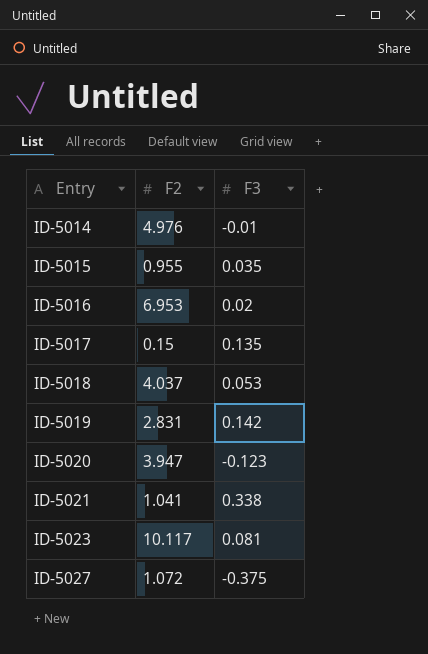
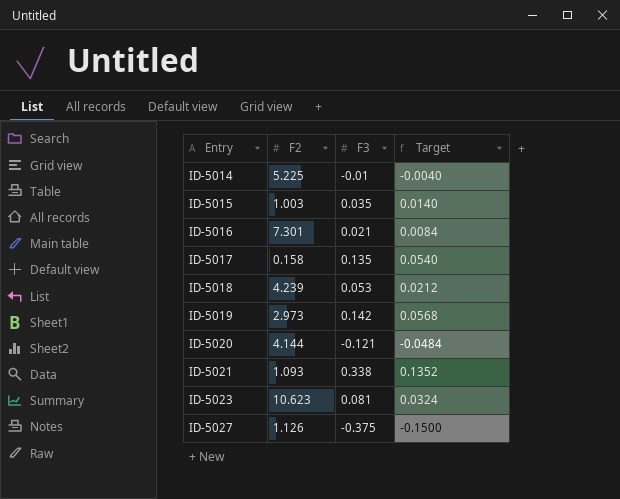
column Target | formula: none -> [F3] * 0.4
ID-5014 | F2: 4.976 -> 5.225
ID-5015 | F2: 0.955 -> 1.003
ID-5016 | F2: 6.953 -> 7.301
ID-5016 | F3: 0.02 -> 0.021
ID-5017 | F2: 0.15 -> 0.158
ID-5018 | F2: 4.037 -> 4.239
ID-5019 | F2: 2.831 -> 2.973
ID-5020 | F2: 3.947 -> 4.144
ID-5020 | F3: -0.123 -> -0.121
ID-5021 | F2: 1.041 -> 1.093
ID-5023 | F2: 10.117 -> 10.623
ID-5027 | F2: 1.072 -> 1.126

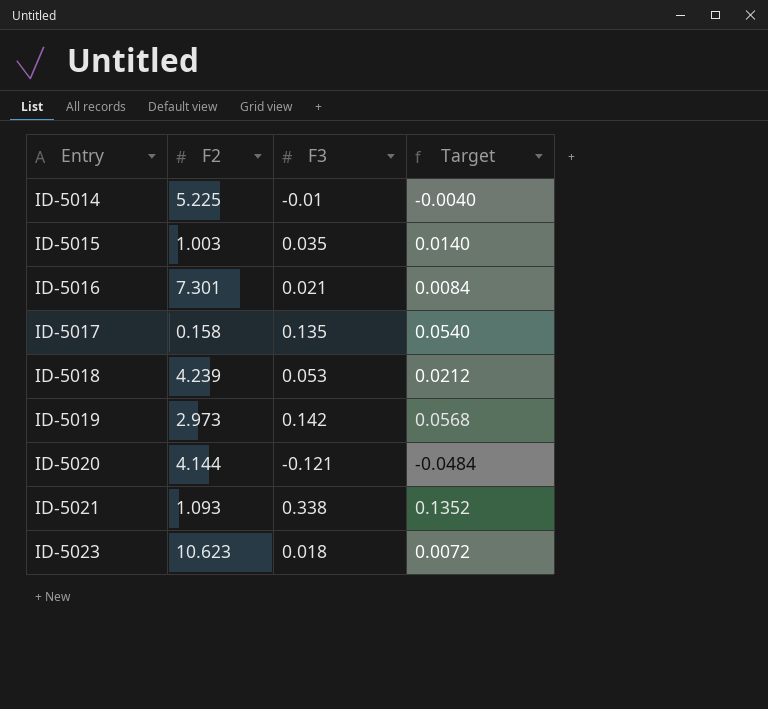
row ID-5027: 1.126 | -0.375 | -0.1500 -> none
ID-5023 | F3: 0.081 -> 0.018
ID-5023 | Target: 0.0324 -> 0.0072

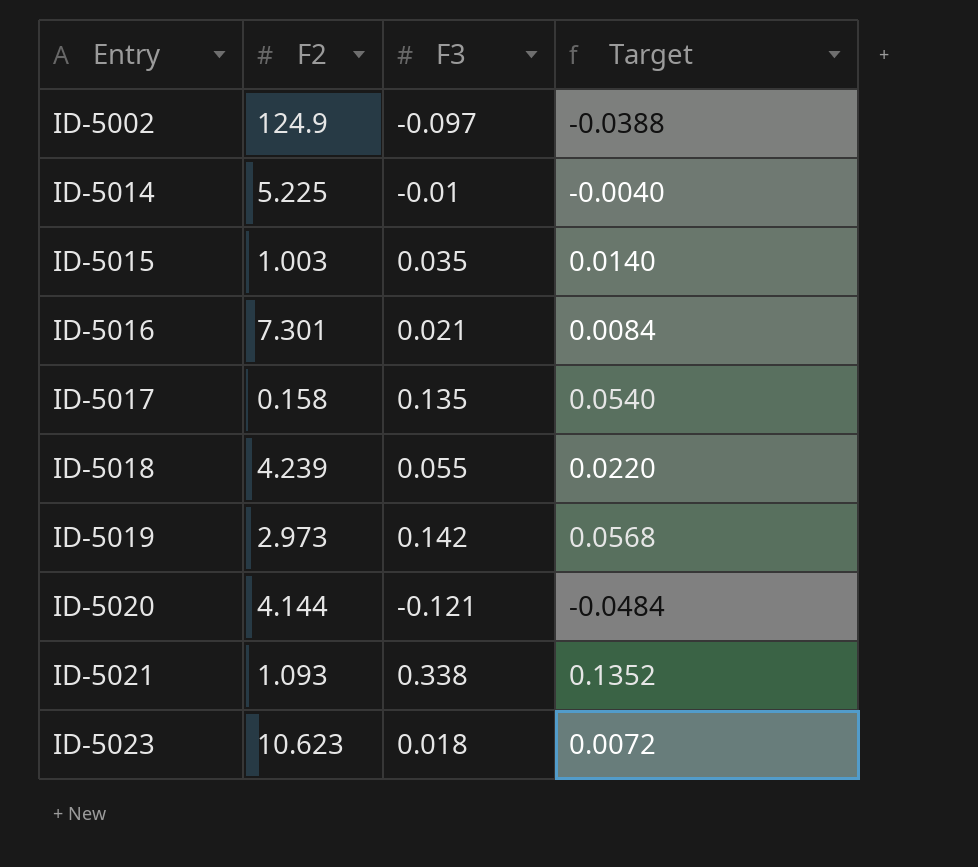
row ID-5002: none -> 124.9 | -0.097 | -0.0388
ID-5018 | F3: 0.053 -> 0.055
ID-5018 | Target: 0.0212 -> 0.0220

